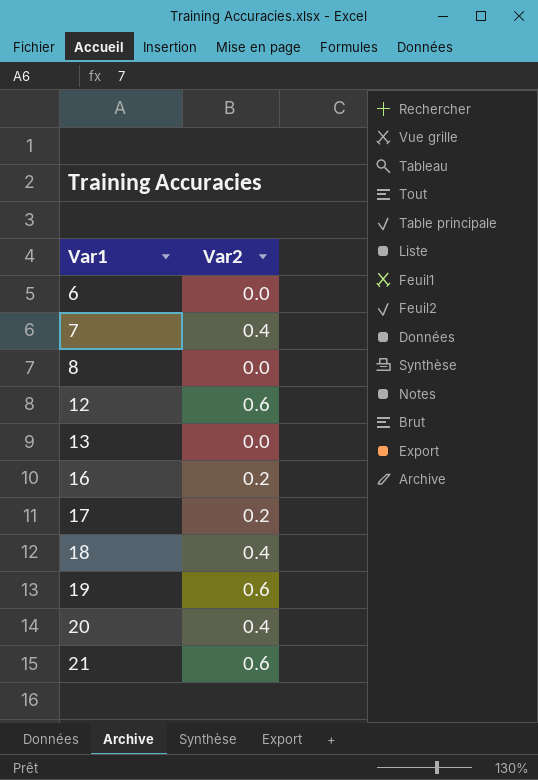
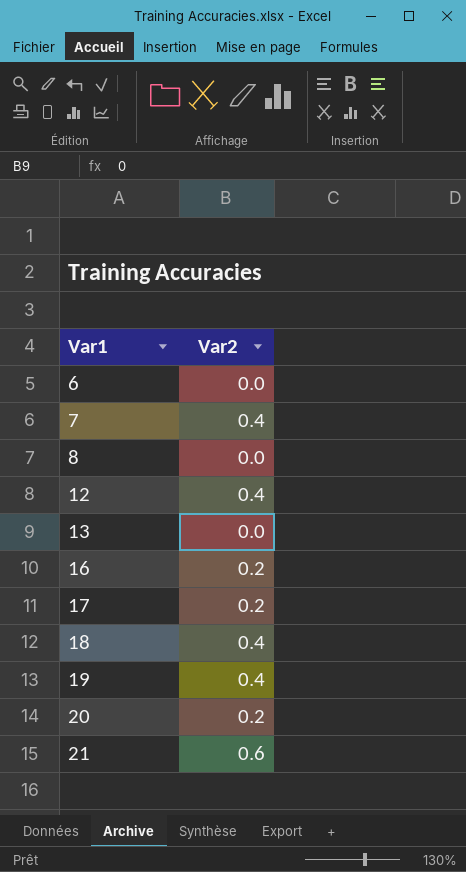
12 | Var2: 0.6 -> 0.4
19 | Var2: 0.6 -> 0.4
20 | Var2: 0.4 -> 0.2

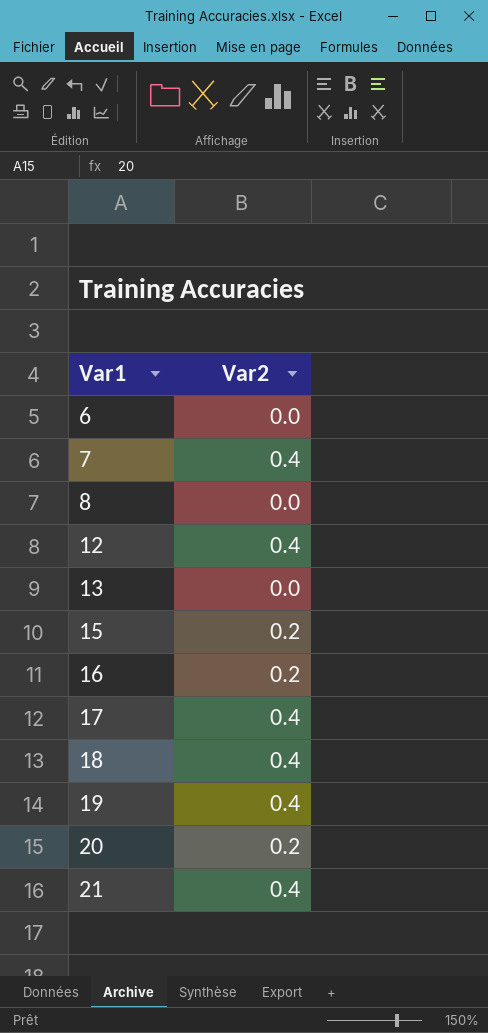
row 15: none -> 0.2
17 | Var2: 0.2 -> 0.4
21 | Var2: 0.6 -> 0.4

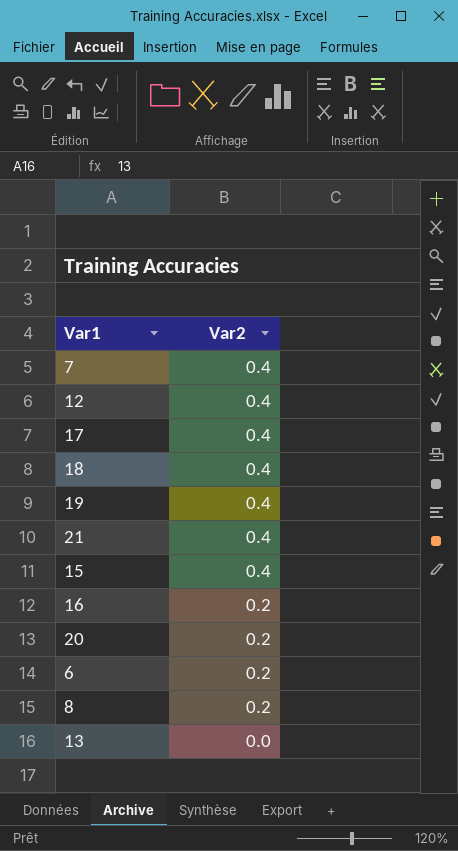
row order: Var1 ascending -> Var2 descending
15 | Var2: 0.2 -> 0.4
6 | Var2: 0.0 -> 0.2
8 | Var2: 0.0 -> 0.2

